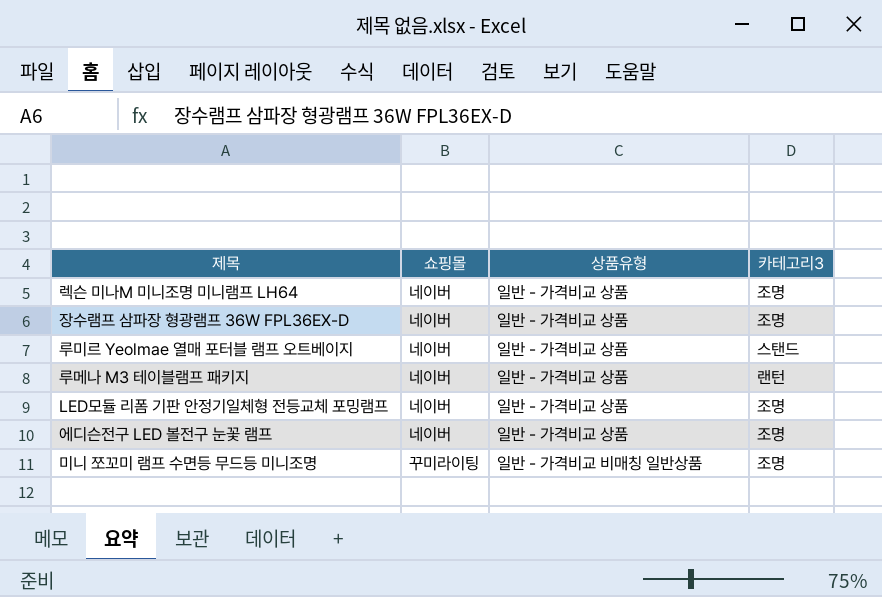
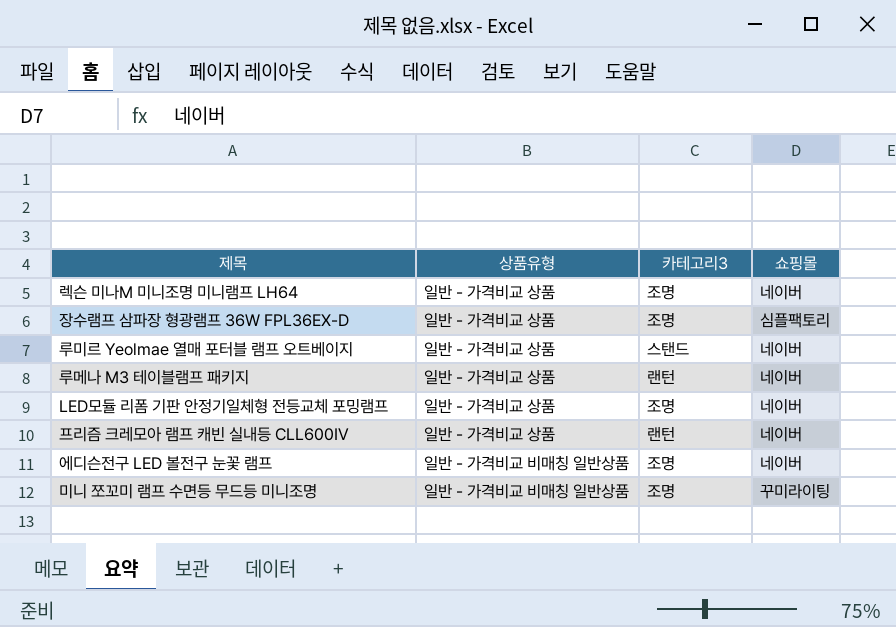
column 쇼핑몰 | position: 2 -> 4
장수램프 삼파장 형광램프 36W FPL36EX-D | 쇼핑몰: 네이버 -> 심플팩토리
row 프리즘 크레모아 램프 캐빈 실내등 CLL600IV: none -> 일반 - 가격비교 상품 | 랜턴 | 네이버
에디슨전구 LED 볼전구 눈꽃 램프 | 상품유형: 일반 - 가격비교 상품 -> 일반 - 가격비교 비매칭 일반상품

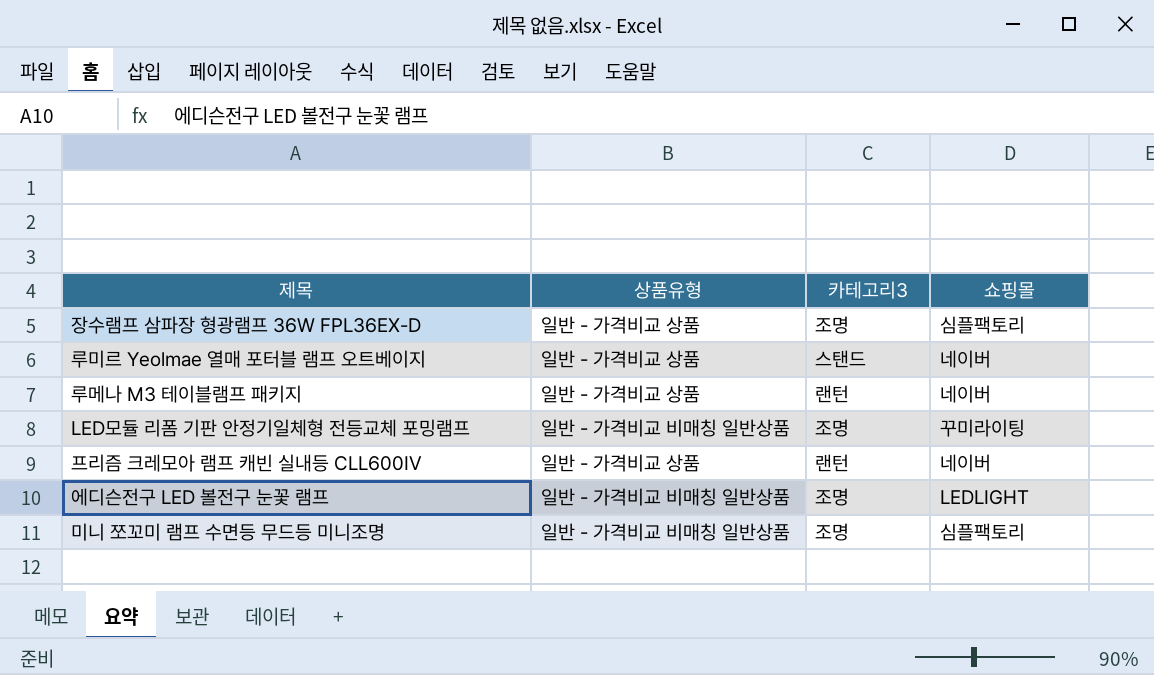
row 렉슨 미나M 미니조명 미니램프 LH64: 일반 - 가격비교 상품 | 조명 | 네이버 -> none
LED모듈 리폼 기판 안정기일체형 전등교체 포밍램프 | 상품유형: 일반 - 가격비교 상품 -> 일반 - 가격비교 비매칭 일반상품
LED모듈 리폼 기판 안정기일체형 전등교체 포밍램프 | 쇼핑몰: 네이버 -> 꾸미라이팅
에디슨전구 LED 볼전구 눈꽃 램프 | 쇼핑몰: 네이버 -> LEDLIGHT
미니 쪼꼬미 램프 수면등 무드등 미니조명 | 쇼핑몰: 꾸미라이팅 -> 심플팩토리

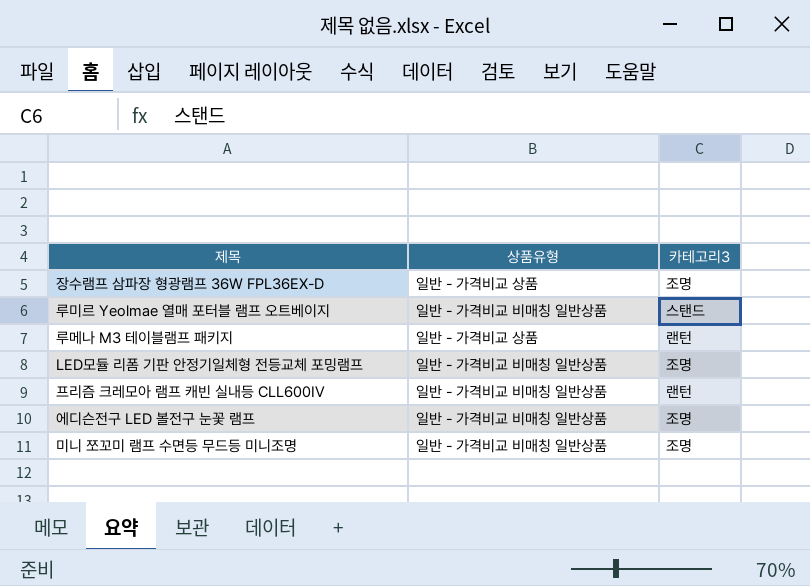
column 쇼핑몰 | position: 4 -> none
루미르 Yeolmae 열매 포터블 램프 오트베이지 | 상품유형: 일반 - 가격비교 상품 -> 일반 - 가격비교 비매칭 일반상품
프리즘 크레모아 램프 캐빈 실내등 CLL600IV | 상품유형: 일반 - 가격비교 상품 -> 일반 - 가격비교 비매칭 일반상품

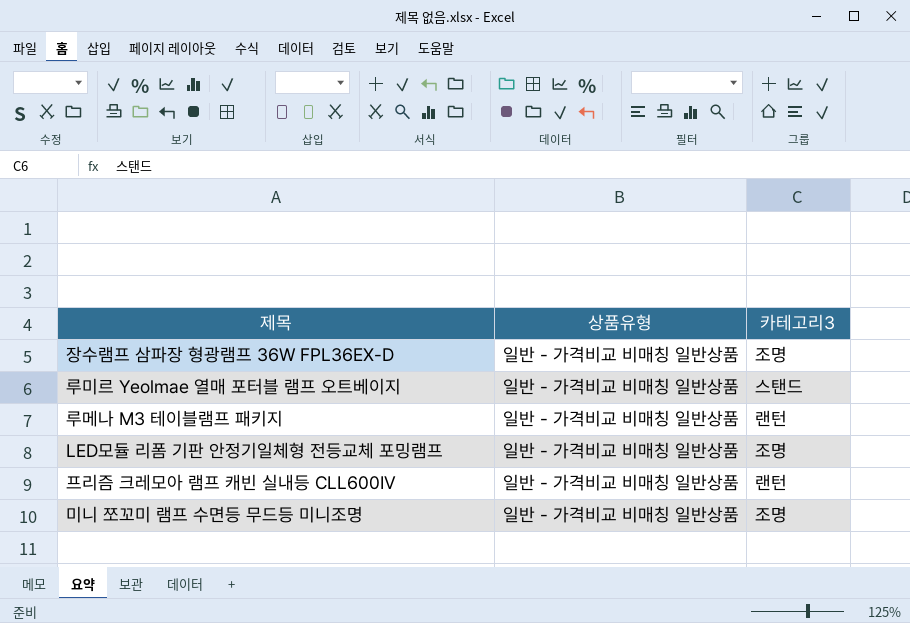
row 에디슨전구 LED 볼전구 눈꽃 램프: 일반 - 가격비교 비매칭 일반상품 | 조명 -> none
장수램프 삼파장 형광램프 36W FPL36EX-D | 상품유형: 일반 - 가격비교 상품 -> 일반 - 가격비교 비매칭 일반상품
루메나 M3 테이블램프 패키지 | 상품유형: 일반 - 가격비교 상품 -> 일반 - 가격비교 비매칭 일반상품

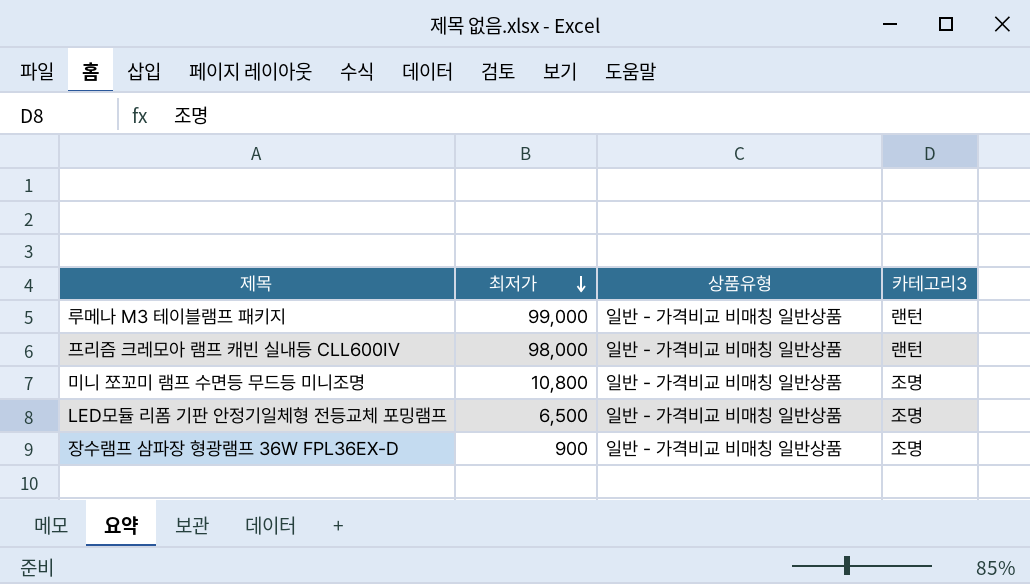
row order: none -> 최저가 descending
column 최저가 | position: none -> 2
row 루미르 Yeolmae 열매 포터블 램프 오트베이지: 일반 - 가격비교 비매칭 일반상품 | 스탠드 -> none

